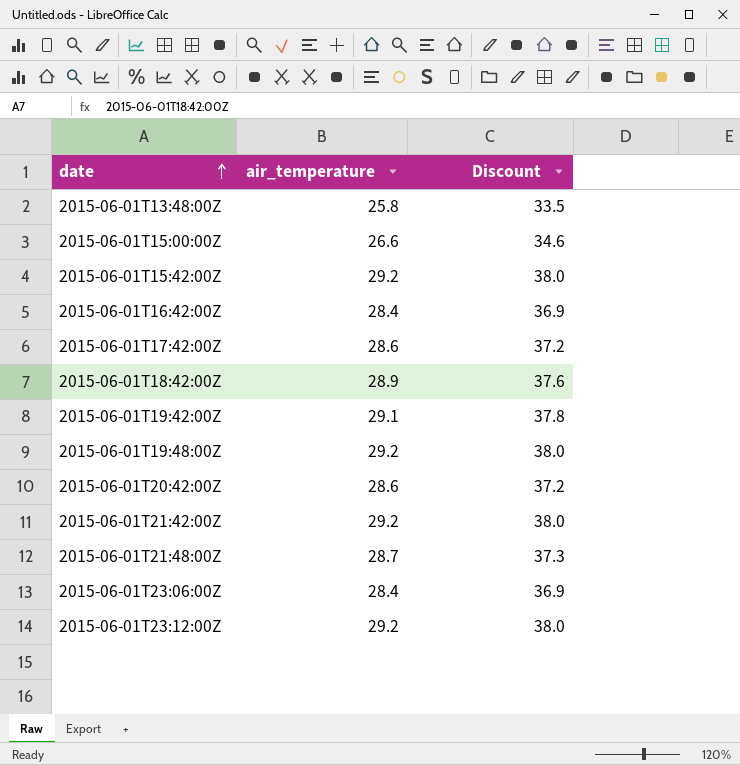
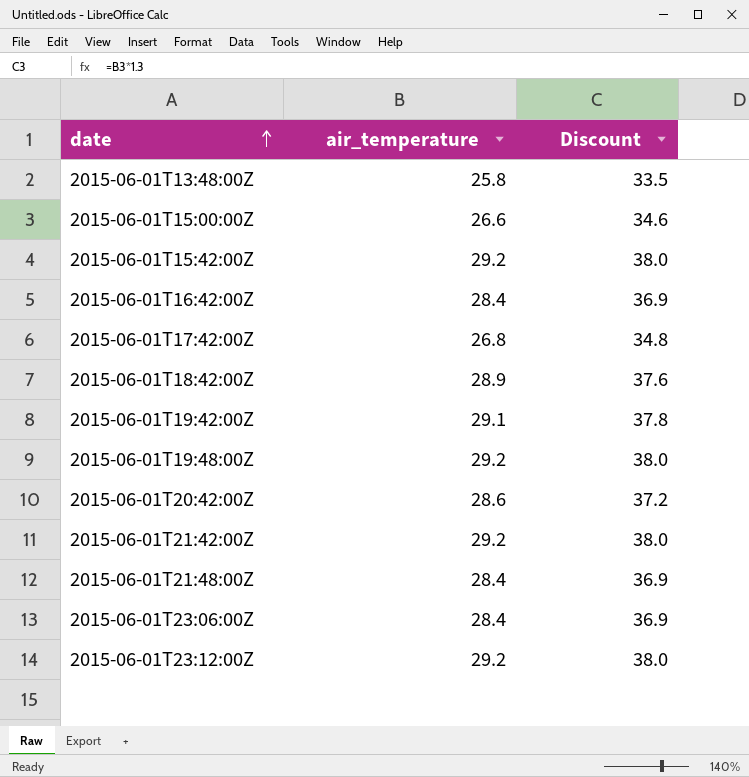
2015-06-01T17:42:00Z | air_temperature: 28.6 -> 26.8
2015-06-01T17:42:00Z | Discount: 37.2 -> 34.8
2015-06-01T21:48:00Z | air_temperature: 28.7 -> 28.4
2015-06-01T21:48:00Z | Discount: 37.3 -> 36.9

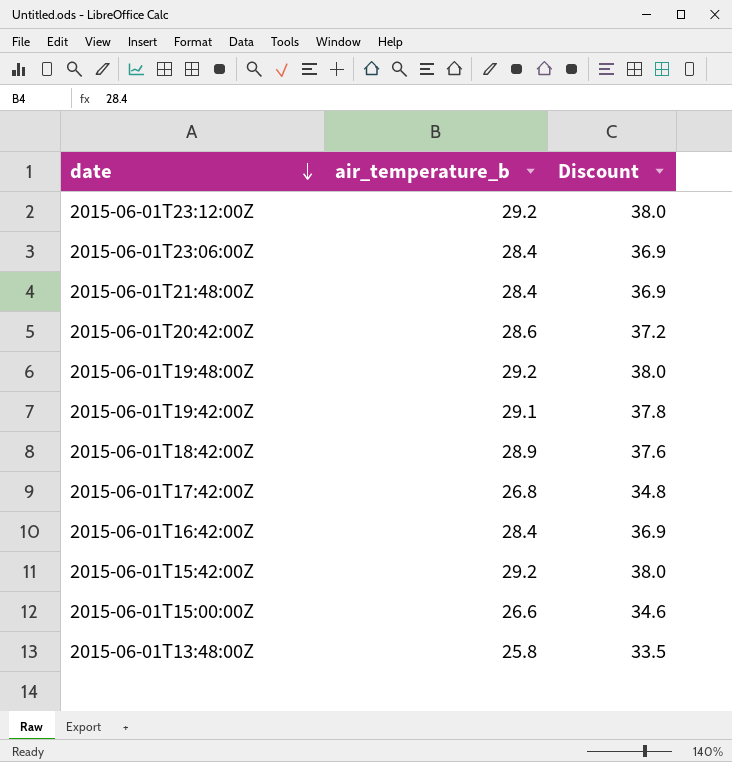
row order: date ascending -> date descending
column name: air_temperature -> air_temperature_b
row 2015-06-01T21:42:00Z: 29.2 | 38.0 -> none

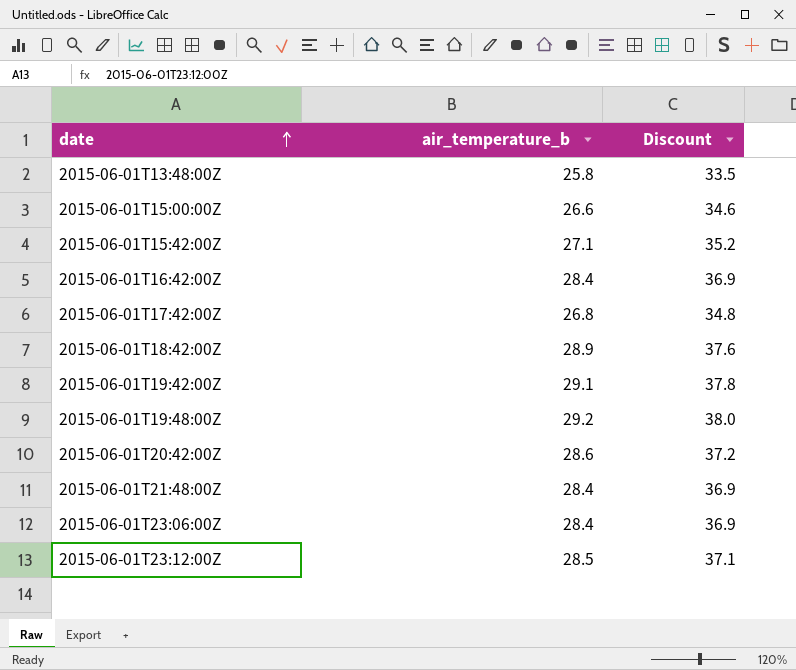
row order: date descending -> date ascending
2015-06-01T15:42:00Z | air_temperature_b: 29.2 -> 27.1
2015-06-01T15:42:00Z | Discount: 38.0 -> 35.2
2015-06-01T23:12:00Z | air_temperature_b: 29.2 -> 28.5
2015-06-01T23:12:00Z | Discount: 38.0 -> 37.1

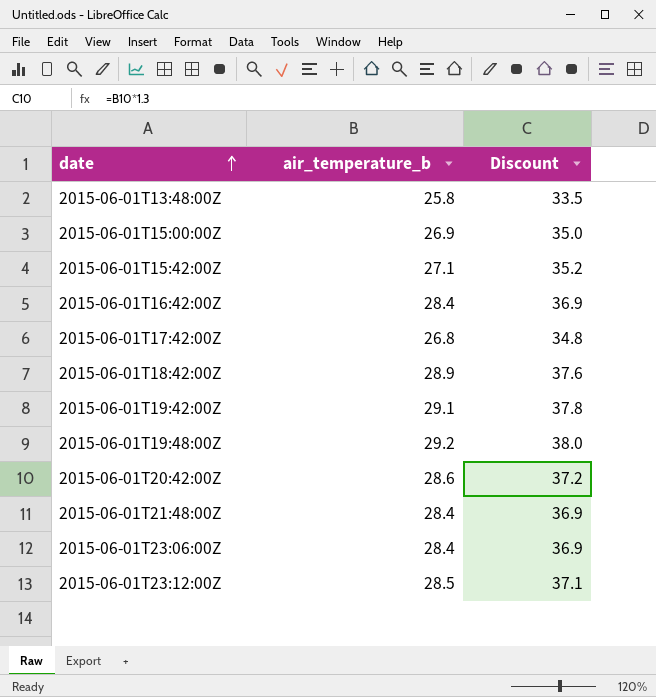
2015-06-01T15:00:00Z | air_temperature_b: 26.6 -> 26.9
2015-06-01T15:00:00Z | Discount: 34.6 -> 35.0

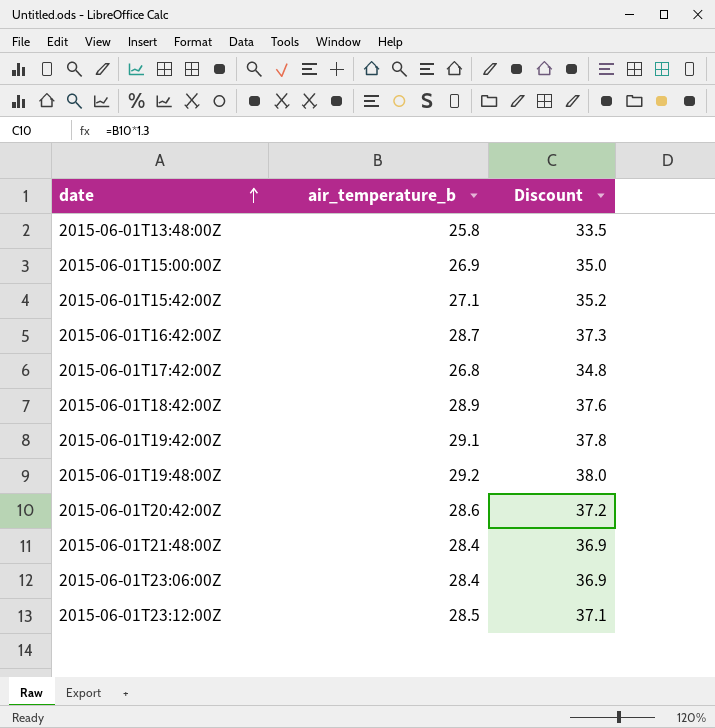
2015-06-01T16:42:00Z | air_temperature_b: 28.4 -> 28.7
2015-06-01T16:42:00Z | Discount: 36.9 -> 37.3

